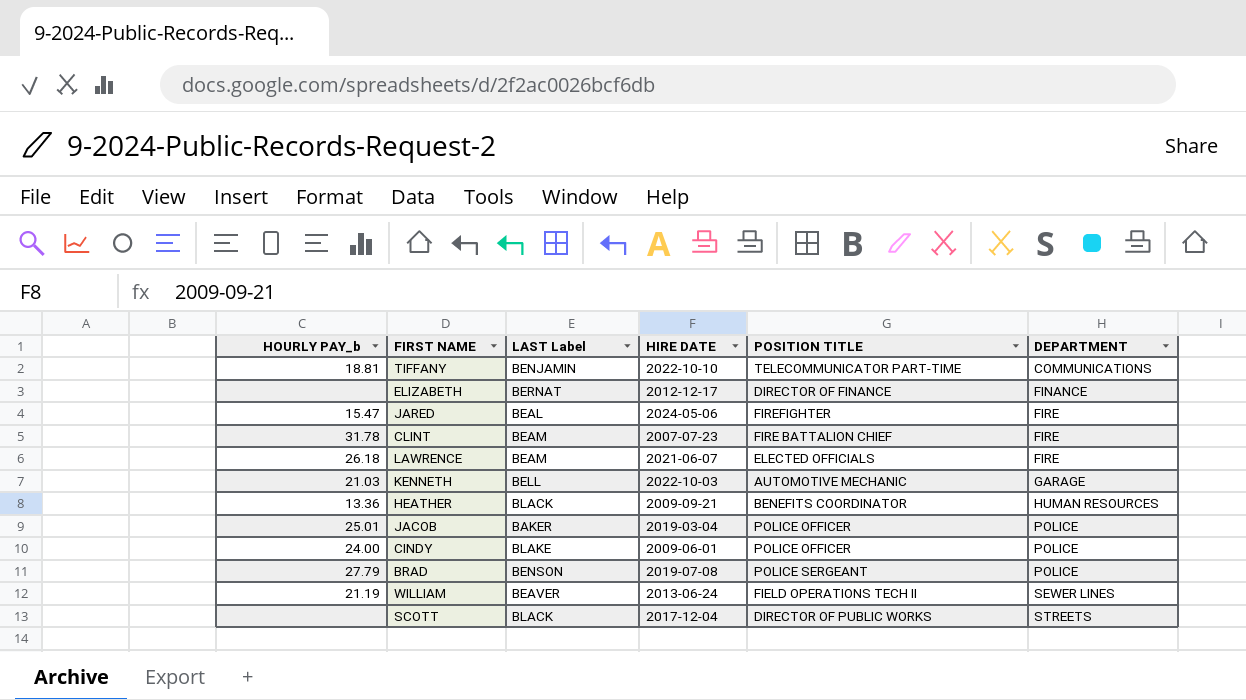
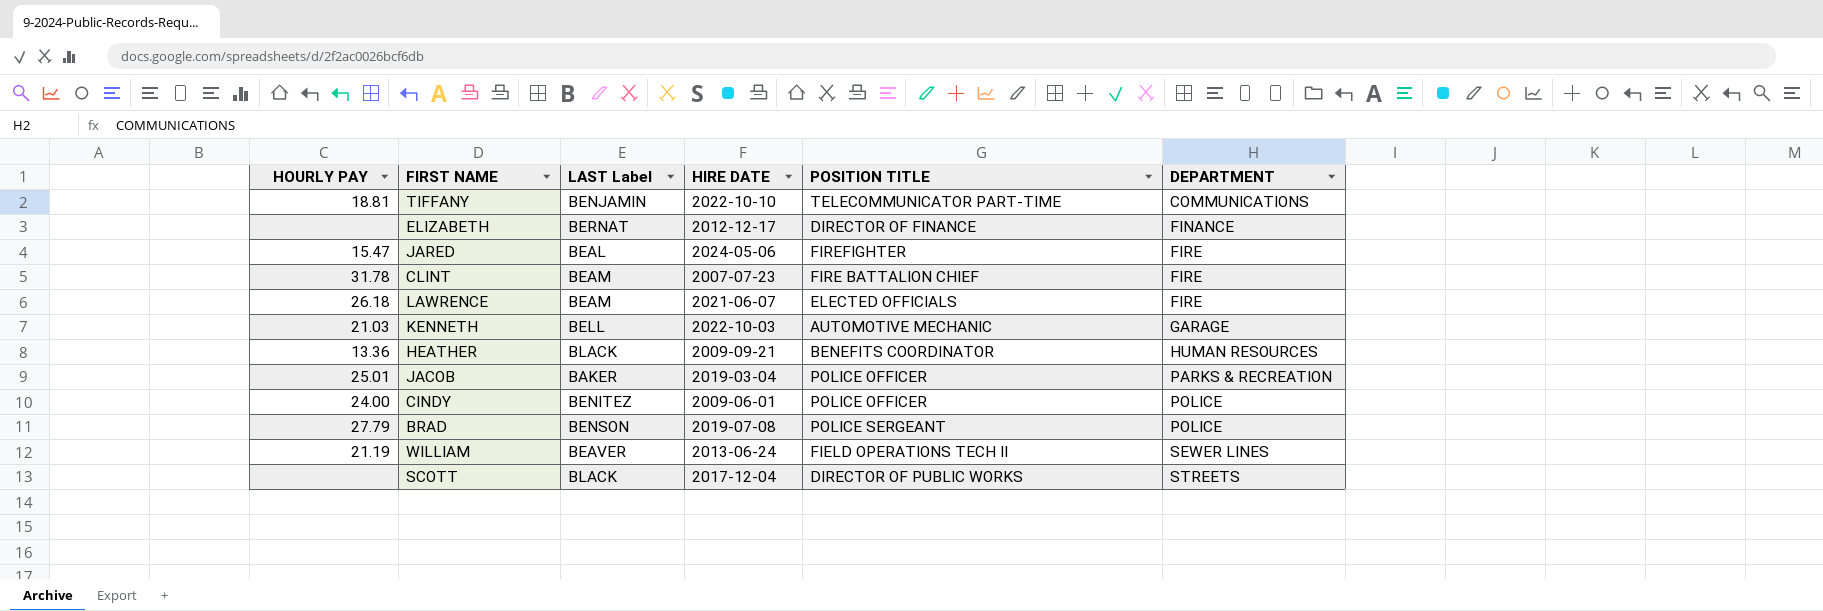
column name: HOURLY PAY_b -> HOURLY PAY
JACOB | DEPARTMENT: POLICE -> PARKS & RECREATION
CINDY | LAST Label: BLAKE -> BENITEZ

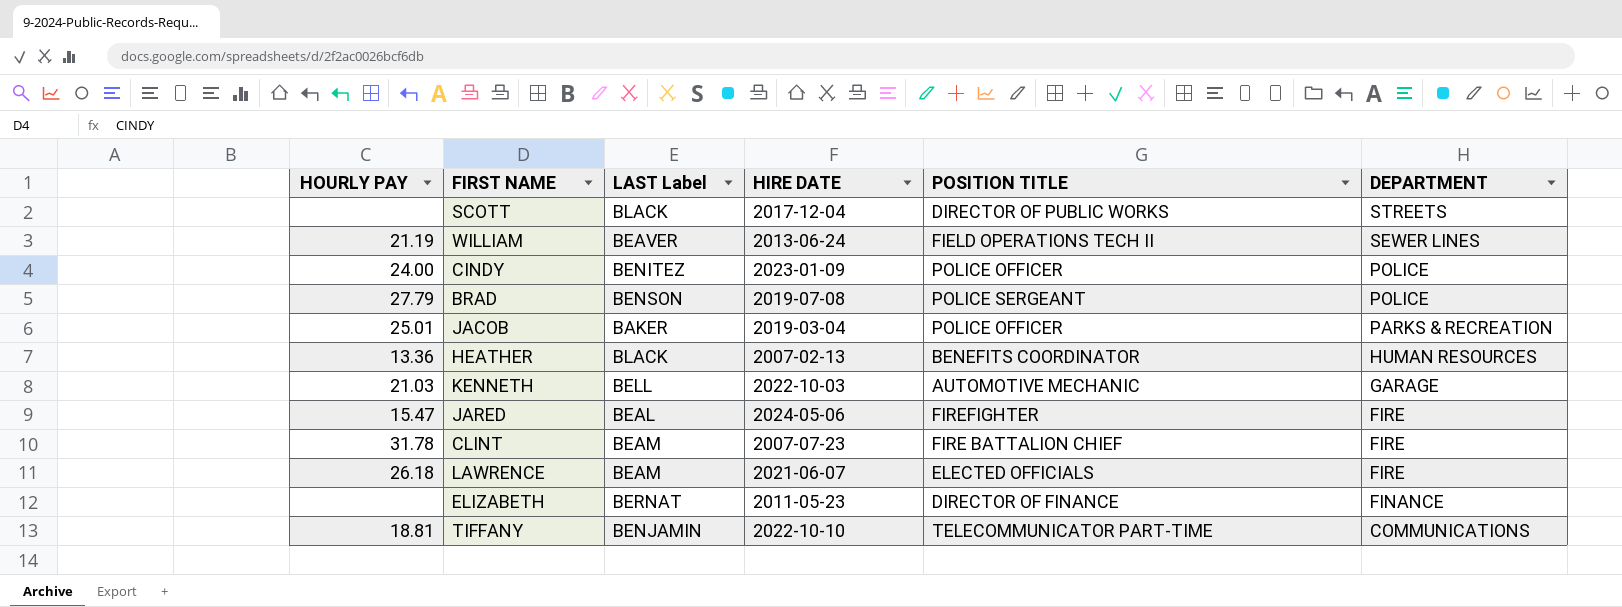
row order: DEPARTMENT ascending -> DEPARTMENT descending
CINDY | HIRE DATE: 2009-06-01 -> 2023-01-09
HEATHER | HIRE DATE: 2009-09-21 -> 2007-02-13
ELIZABETH | HIRE DATE: 2012-12-17 -> 2011-05-23

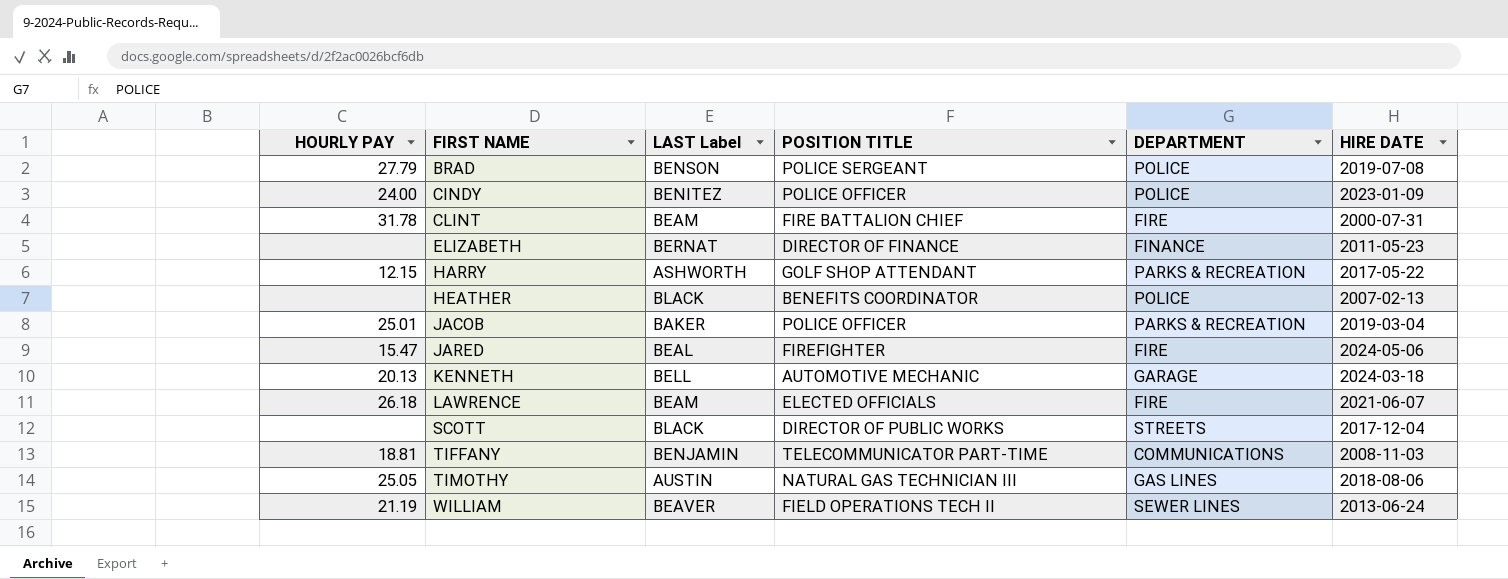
row order: DEPARTMENT descending -> FIRST NAME ascending
column HIRE DATE | position: 4 -> 6
CLINT | HIRE DATE: 2007-07-23 -> 2000-07-31
row HARRY: none -> 12.15 | ASHWORTH | GOLF SHOP ATTENDANT | PARKS & RECREATION | 2017-05-22
HEATHER | HOURLY PAY: 13.36 -> none
HEATHER | DEPARTMENT: HUMAN RESOURCES -> POLICE
KENNETH | HOURLY PAY: 21.03 -> 20.13
KENNETH | HIRE DATE: 2022-10-03 -> 2024-03-18
TIFFANY | HIRE DATE: 2022-10-10 -> 2008-11-03
row TIMOTHY: none -> 25.05 | AUSTIN | NATURAL GAS TECHNICIAN III | GAS LINES | 2018-08-06

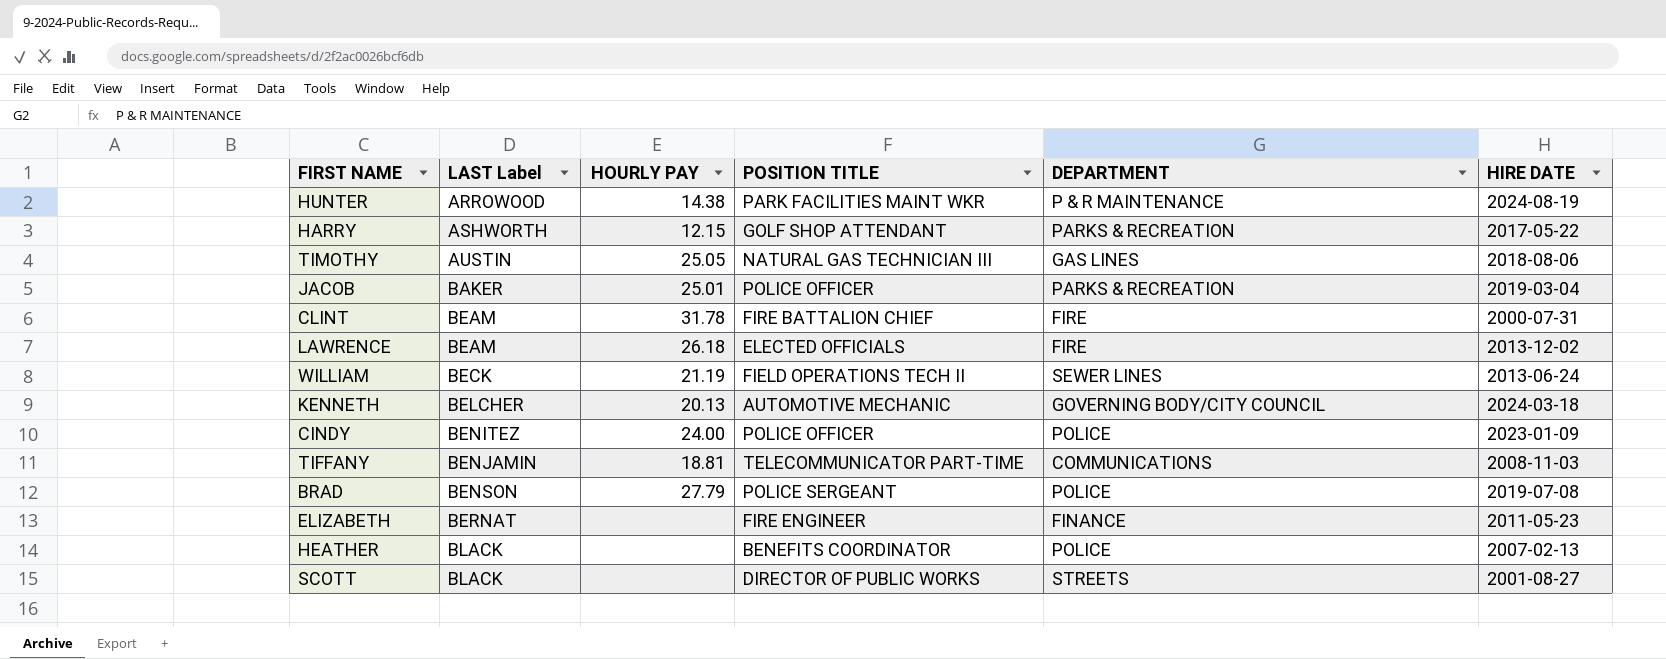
row order: FIRST NAME ascending -> LAST Label ascending
column HOURLY PAY | position: 1 -> 3
row JARED: 15.47 | BEAL | FIREFIGHTER | FIRE | 2024-05-06 -> none
row HUNTER: none -> ARROWOOD | 14.38 | PARK FACILITIES MAINT WKR | P & R MAINTENANCE | 2024-08-19
LAWRENCE | HIRE DATE: 2021-06-07 -> 2013-12-02
WILLIAM | LAST Label: BEAVER -> BECK
KENNETH | LAST Label: BELL -> BELCHER
KENNETH | DEPARTMENT: GARAGE -> GOVERNING BODY/CITY COUNCIL
ELIZABETH | POSITION TITLE: DIRECTOR OF FINANCE -> FIRE ENGINEER
SCOTT | HIRE DATE: 2017-12-04 -> 2001-08-27

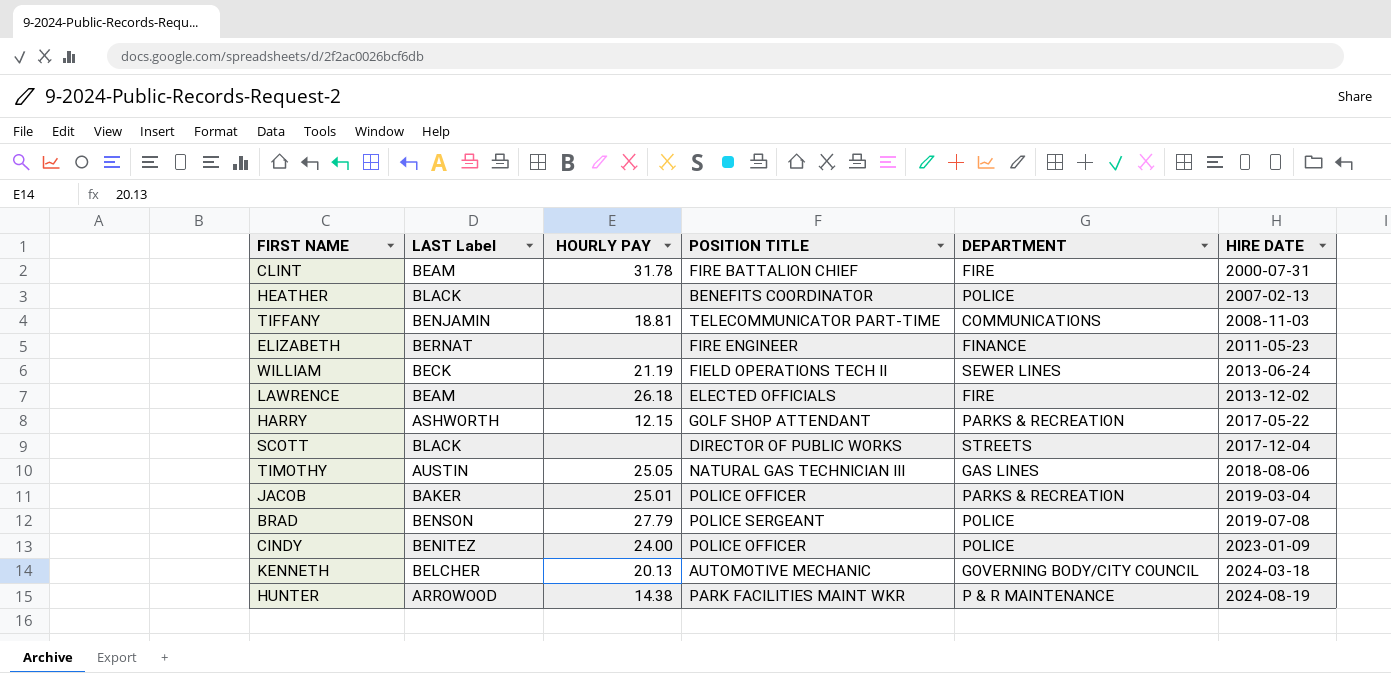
row order: LAST Label ascending -> HIRE DATE ascending
SCOTT | HIRE DATE: 2001-08-27 -> 2017-12-04

